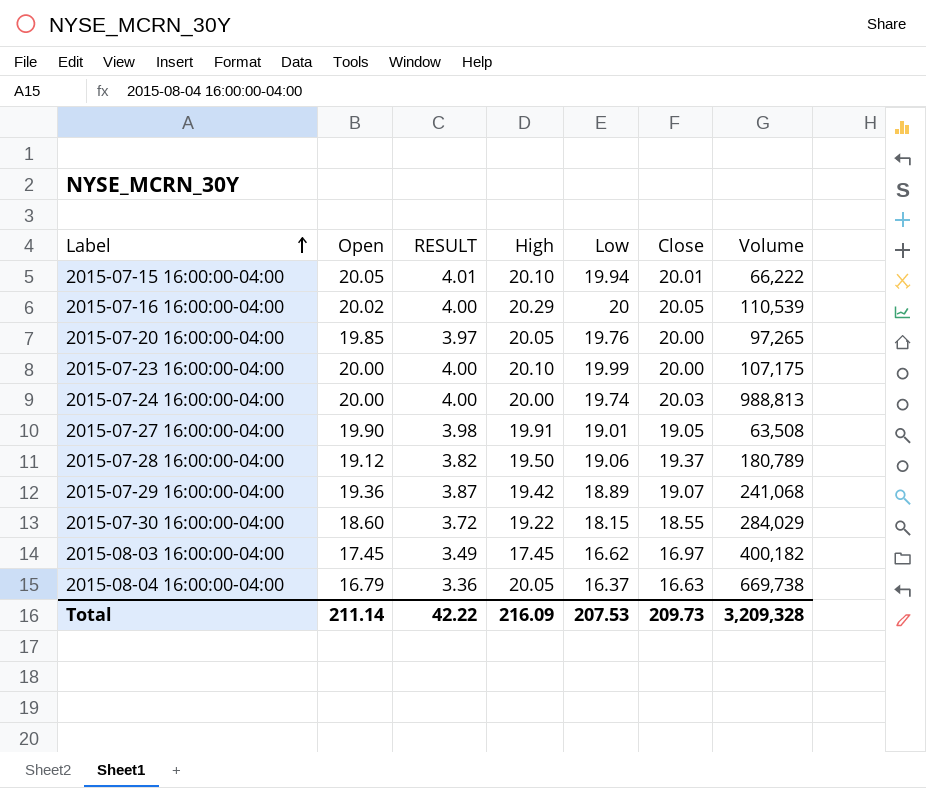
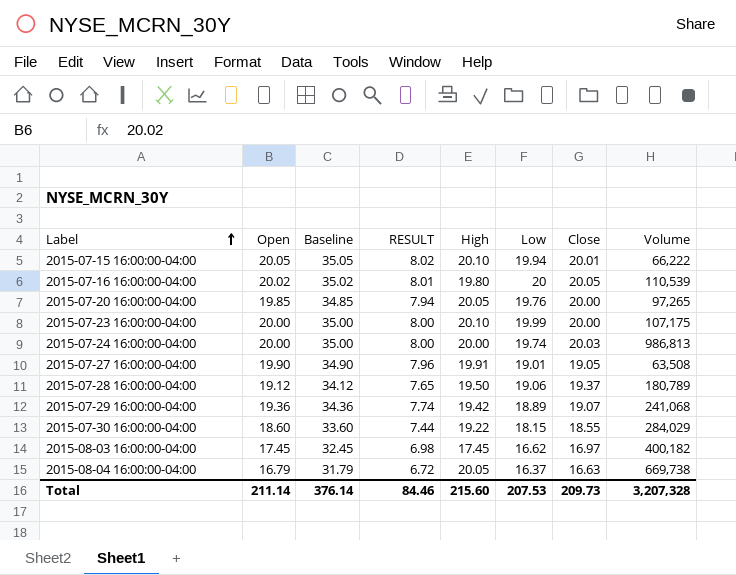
column Baseline | formula: none -> [Open] + 15
column RESULT | formula: [Open] * 0.2 -> [Open] * 0.4
2015-07-16 16:00:00-04:00 | High: 20.29 -> 19.80
2015-07-24 16:00:00-04:00 | Volume: 988,813 -> 986,813
Total | RESULT: 42.22 -> 84.46
Total | High: 216.09 -> 215.60
Total | Volume: 3,209,328 -> 3,207,328

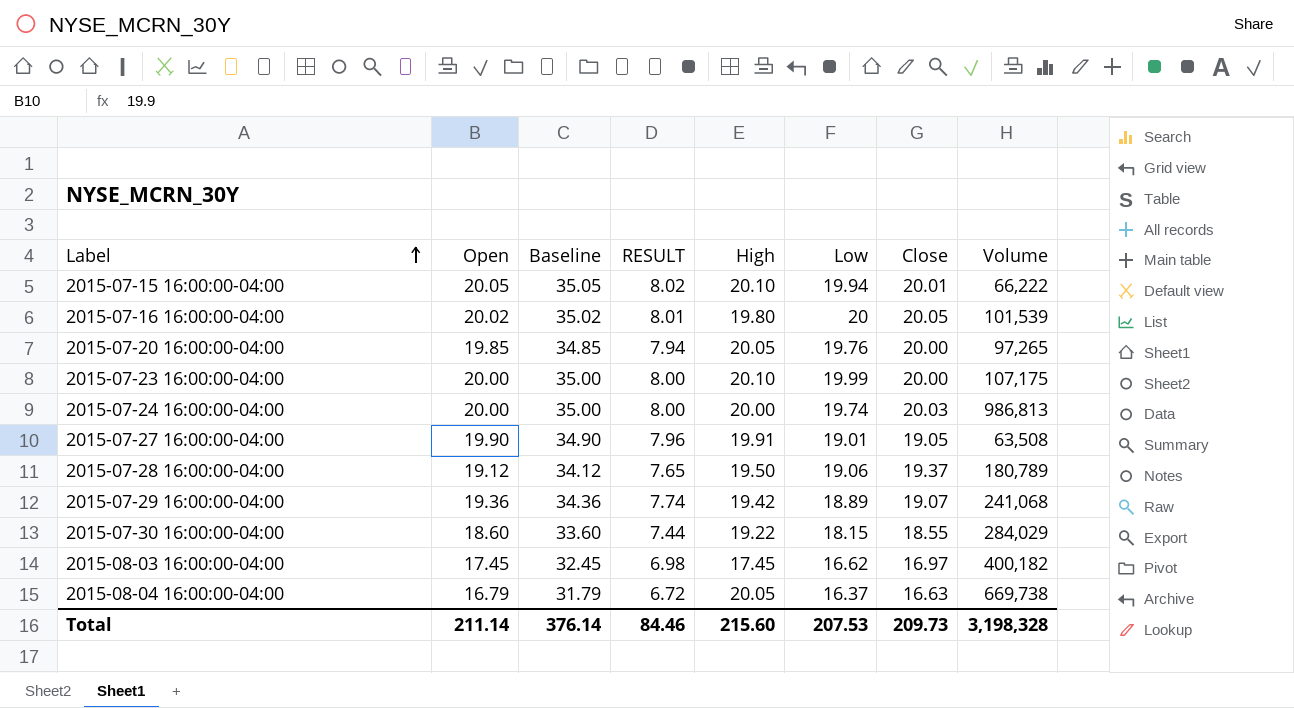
2015-07-16 16:00:00-04:00 | Volume: 110,539 -> 101,539
Total | Volume: 3,207,328 -> 3,198,328

